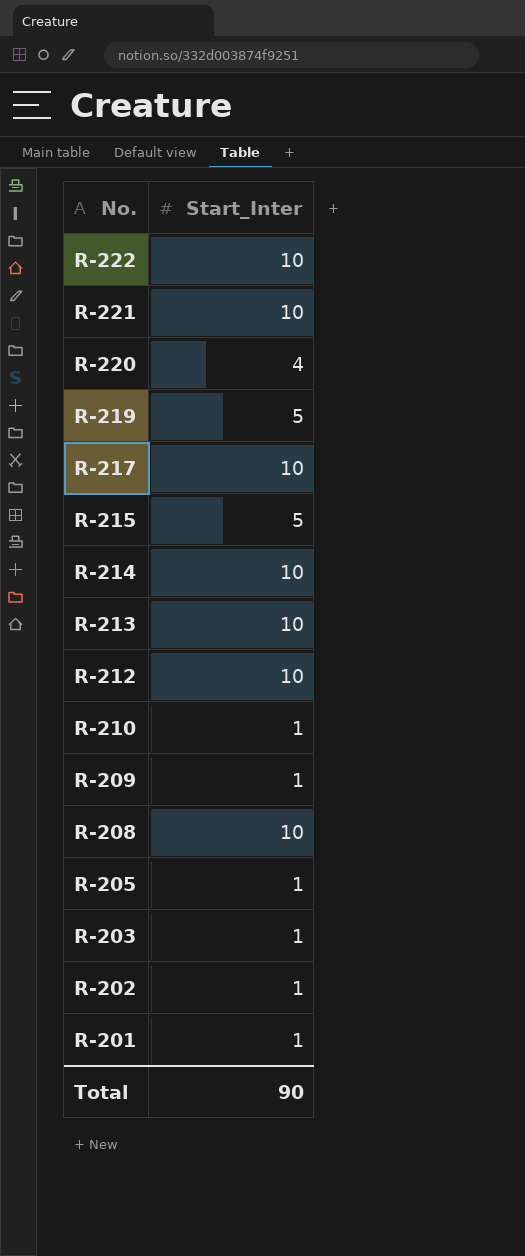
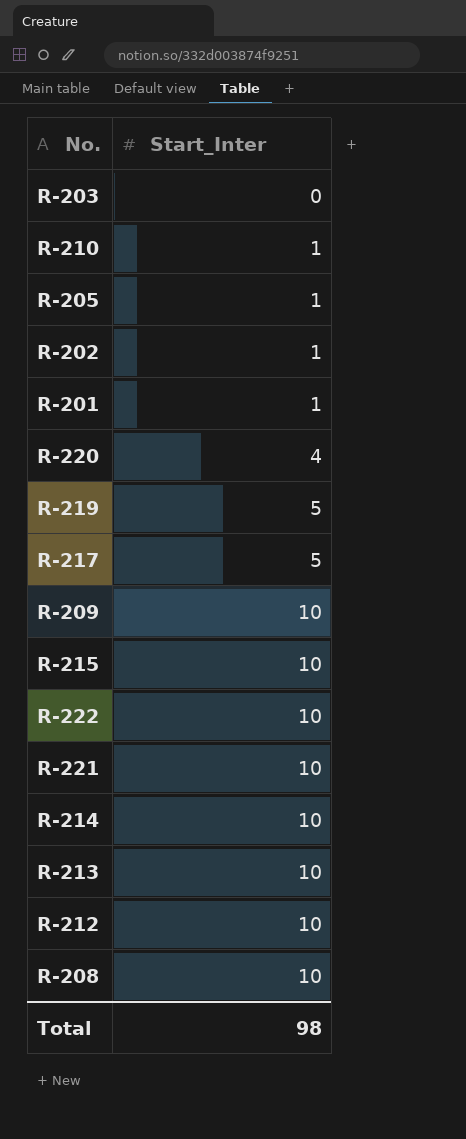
row order: No. descending -> Start_Inter ascending
R-203 | Start_Inter: 1 -> 0
R-217 | Start_Inter: 10 -> 5
R-209 | Start_Inter: 1 -> 10
R-215 | Start_Inter: 5 -> 10
Total | Start_Inter: 90 -> 98

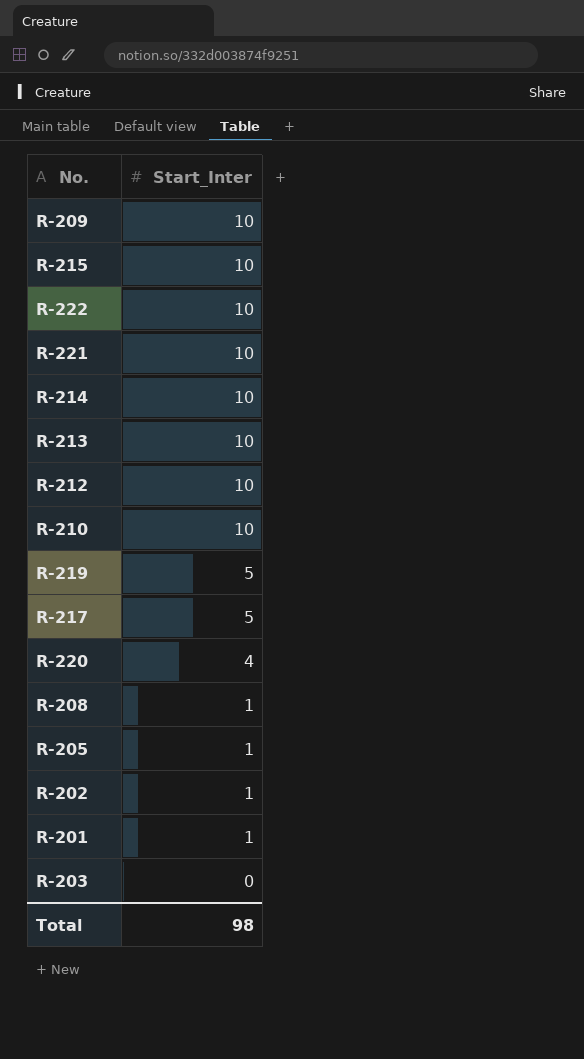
row order: Start_Inter ascending -> Start_Inter descending
R-210 | Start_Inter: 1 -> 10
R-208 | Start_Inter: 10 -> 1

